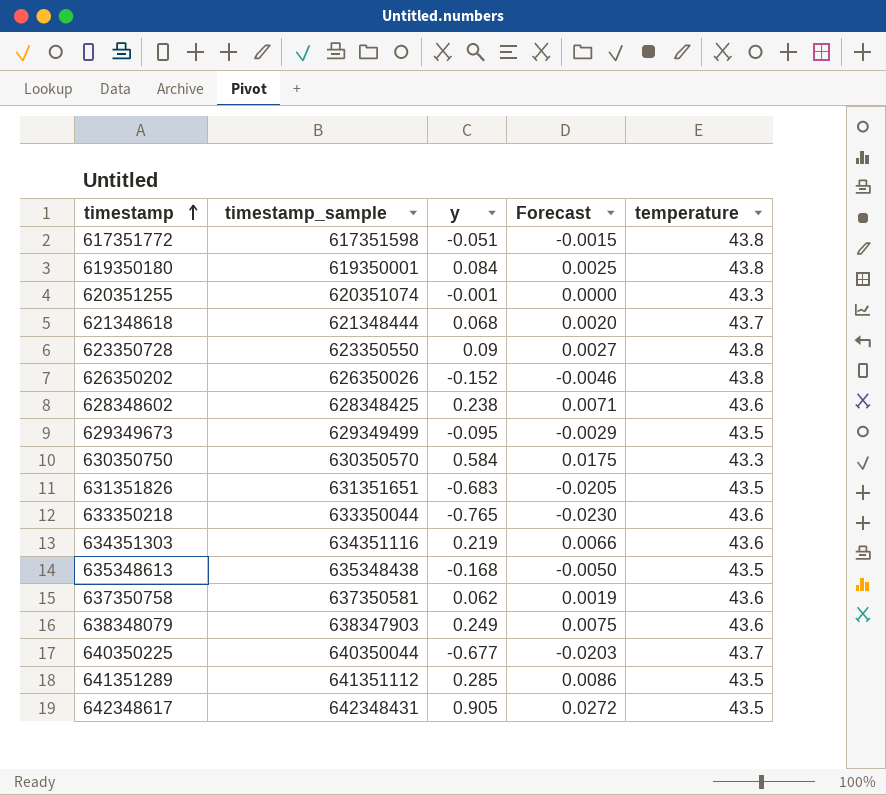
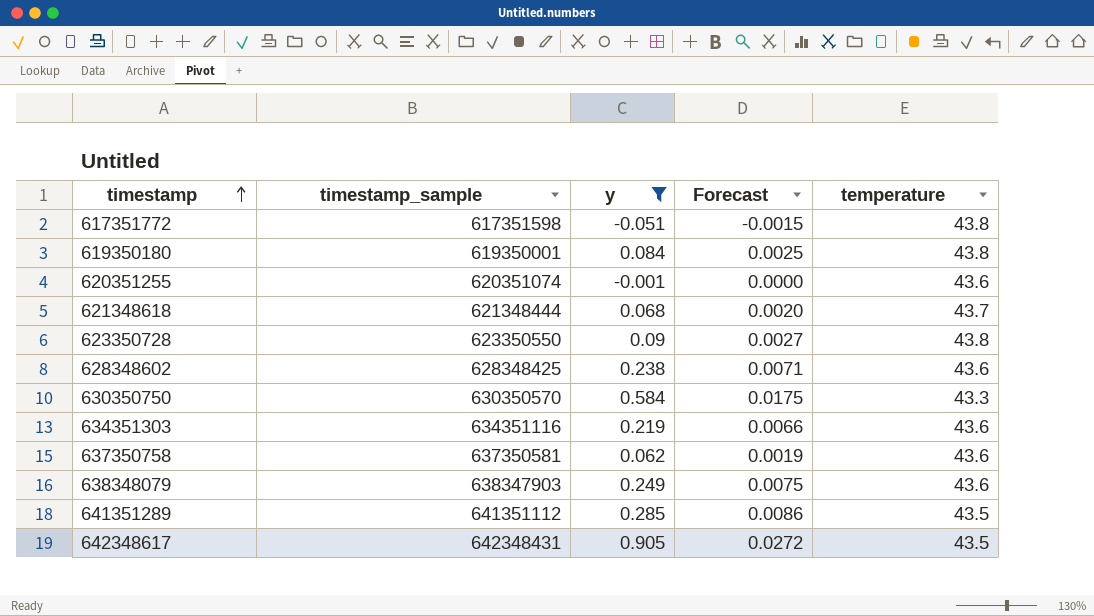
filter: none -> y >= -0.051
620351255 | temperature: 43.3 -> 43.6

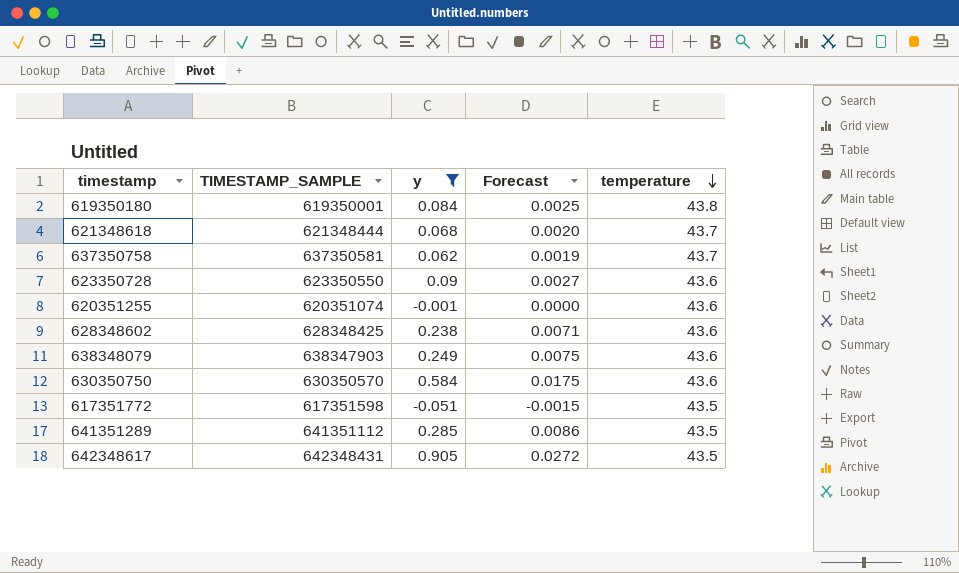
row order: timestamp ascending -> temperature descending
column name: timestamp_sample -> TIMESTAMP_SAMPLE
row 634351303: 634351116 | 0.219 | 0.0066 | 43.6 -> none
637350758 | temperature: 43.6 -> 43.7
623350728 | temperature: 43.8 -> 43.6
630350750 | temperature: 43.3 -> 43.6
617351772 | temperature: 43.8 -> 43.5

